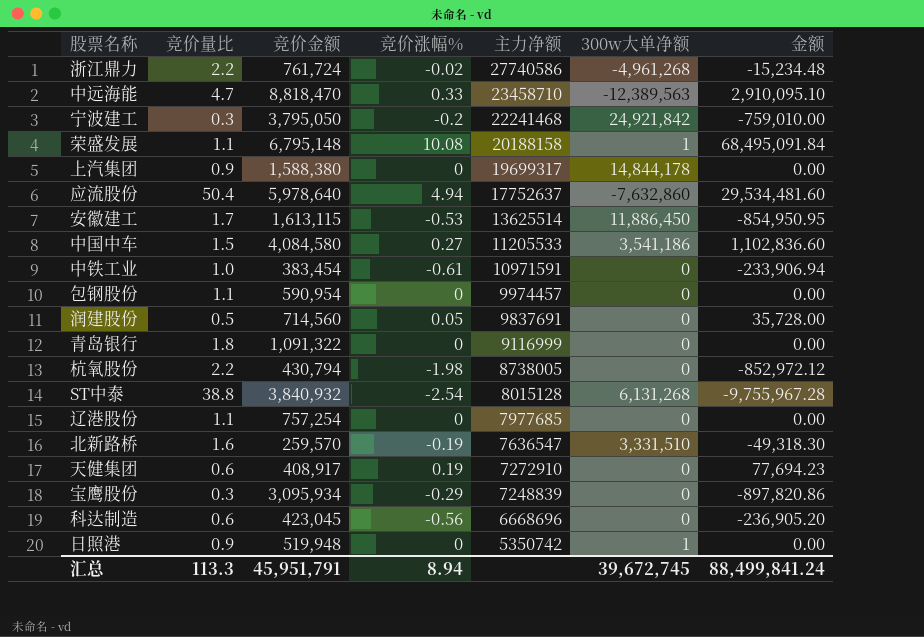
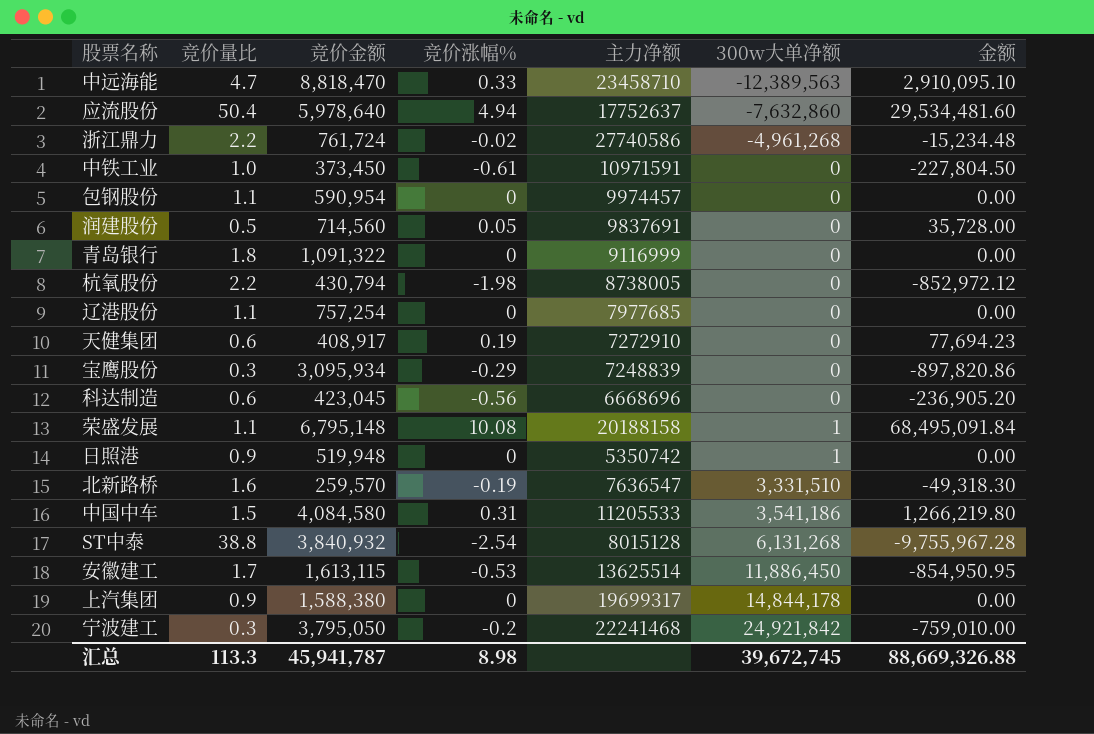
row order: 主力净额 descending -> 300w大单净额 ascending
中铁工业 | 竞价金额: 383,454 -> 373,450
中铁工业 | 金额: -233,906.94 -> -227,804.50
中国中车 | 竞价涨幅%: 0.27 -> 0.31
中国中车 | 金额: 1,102,836.60 -> 1,266,219.80
汇总 | 竞价金额: 45,951,791 -> 45,941,787
汇总 | 竞价涨幅%: 8.94 -> 8.98
汇总 | 金额: 88,499,841.24 -> 88,669,326.88

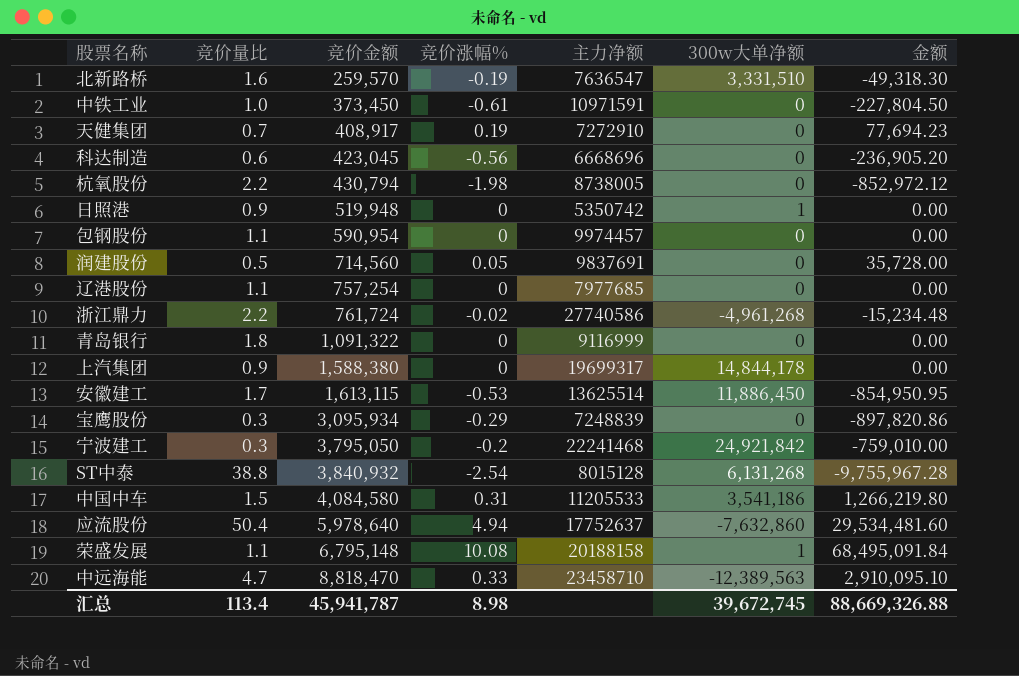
row order: 300w大单净额 ascending -> 竞价金额 ascending
天健集团 | 竞价量比: 0.6 -> 0.7
汇总 | 竞价量比: 113.3 -> 113.4

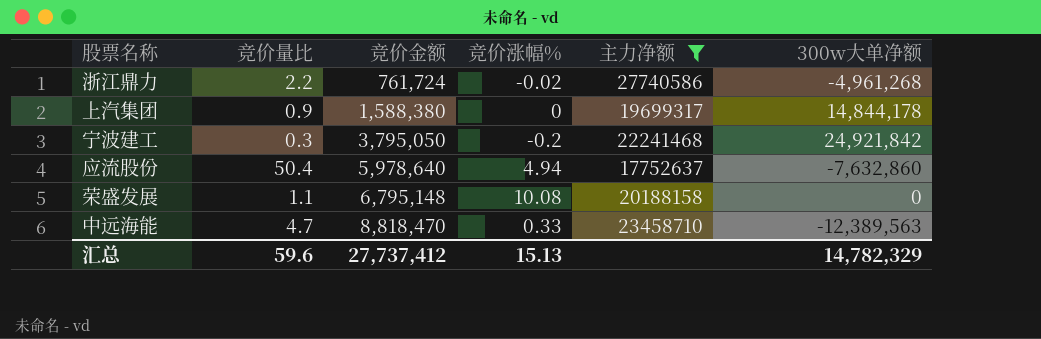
filter: none -> 主力净额 >= 17752637
column 金额 | formula: [竞价金额] * [竞价涨幅%] -> none
荣盛发展 | 300w大单净额: 1 -> 0
汇总 | 竞价量比: 113.4 -> 59.6
汇总 | 竞价金额: 45,941,787 -> 27,737,412
汇总 | 竞价涨幅%: 8.98 -> 15.13
汇总 | 300w大单净额: 39,672,745 -> 14,782,329

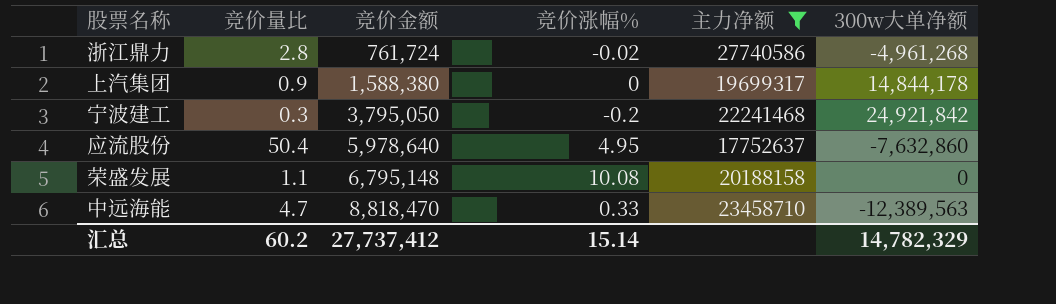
浙江鼎力 | 竞价量比: 2.2 -> 2.8
应流股份 | 竞价涨幅%: 4.94 -> 4.95
汇总 | 竞价量比: 59.6 -> 60.2
汇总 | 竞价涨幅%: 15.13 -> 15.14

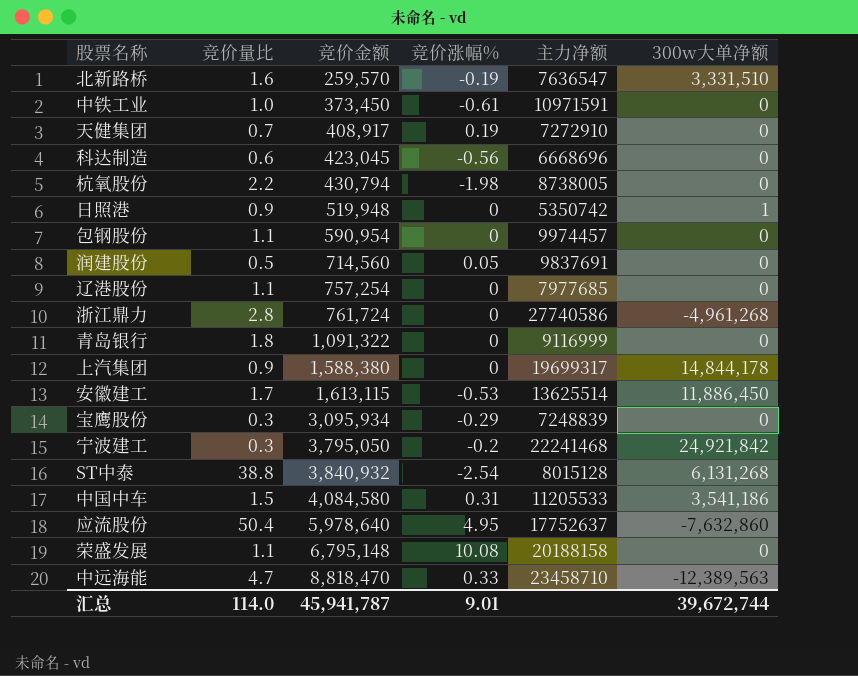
filter: 主力净额 >= 17752637 -> none
浙江鼎力 | 竞价涨幅%: -0.02 -> 0
汇总 | 竞价量比: 60.2 -> 114.0
汇总 | 竞价金额: 27,737,412 -> 45,941,787
汇总 | 竞价涨幅%: 15.14 -> 9.01
汇总 | 300w大单净额: 14,782,329 -> 39,672,744

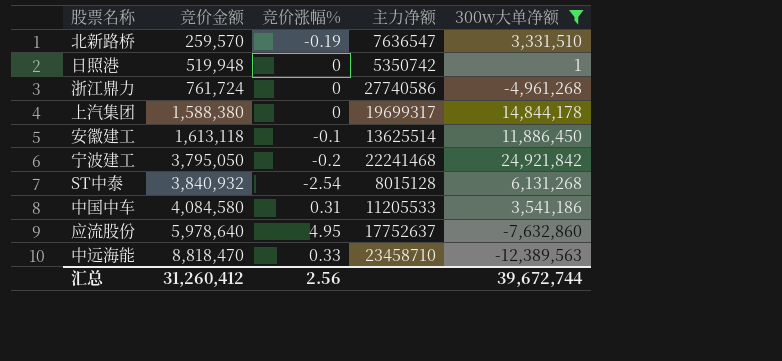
filter: none -> 300w大单净额 != 0
column 竞价量比 | position: 2 -> none
安徽建工 | 竞价金额: 1,613,115 -> 1,613,118
安徽建工 | 竞价涨幅%: -0.53 -> -0.1
汇总 | 竞价金额: 45,941,787 -> 31,260,412
汇总 | 竞价涨幅%: 9.01 -> 2.56

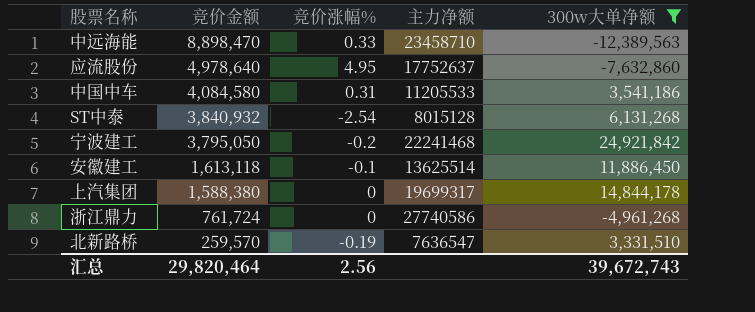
row order: 竞价金额 ascending -> 竞价金额 descending
row 日照港: 519,948 | 0 | 5350742 | 1 -> none
中远海能 | 竞价金额: 8,818,470 -> 8,898,470
应流股份 | 竞价金额: 5,978,640 -> 4,978,640
汇总 | 竞价金额: 31,260,412 -> 29,820,464
汇总 | 300w大单净额: 39,672,744 -> 39,672,743

